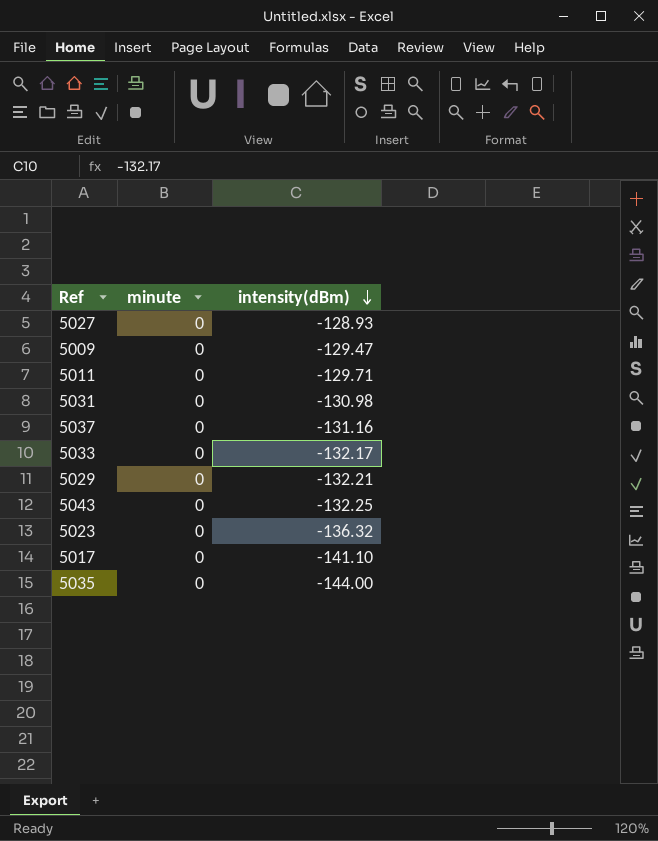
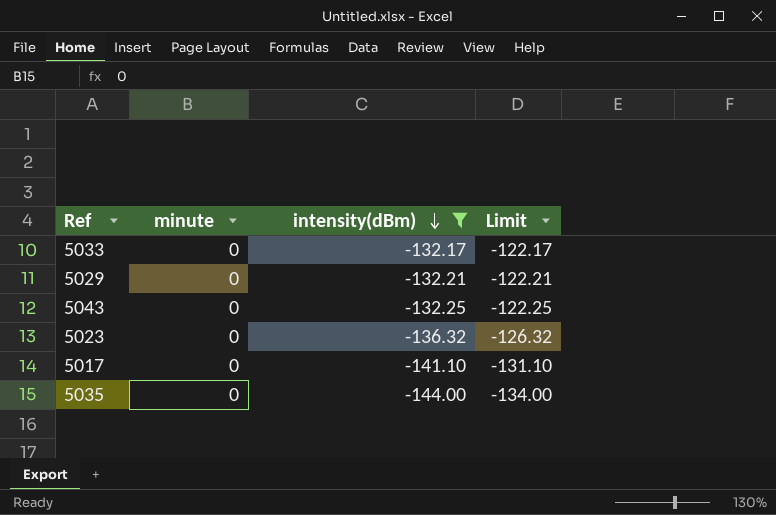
filter: none -> intensity(dBm) <= -132.17
column Limit | formula: none -> [intensity(dBm)] + 10

